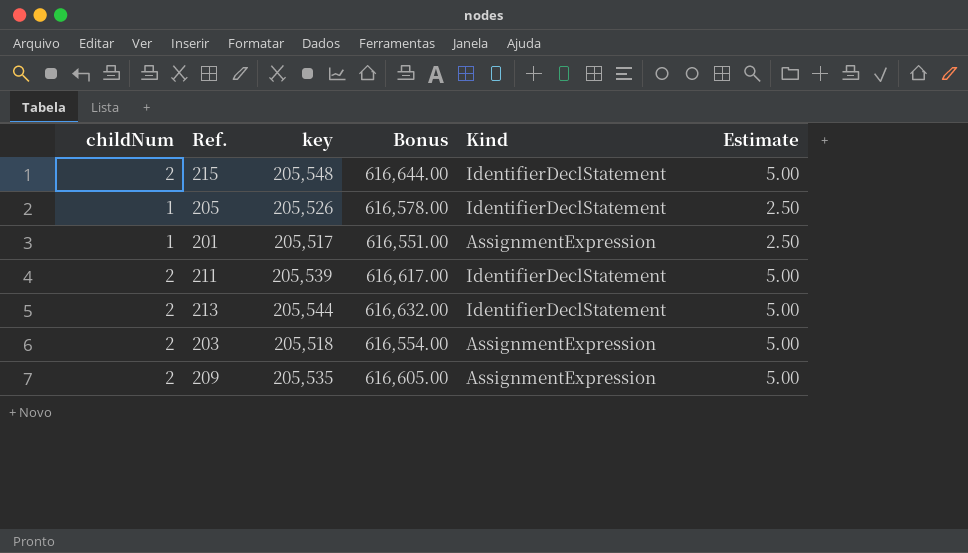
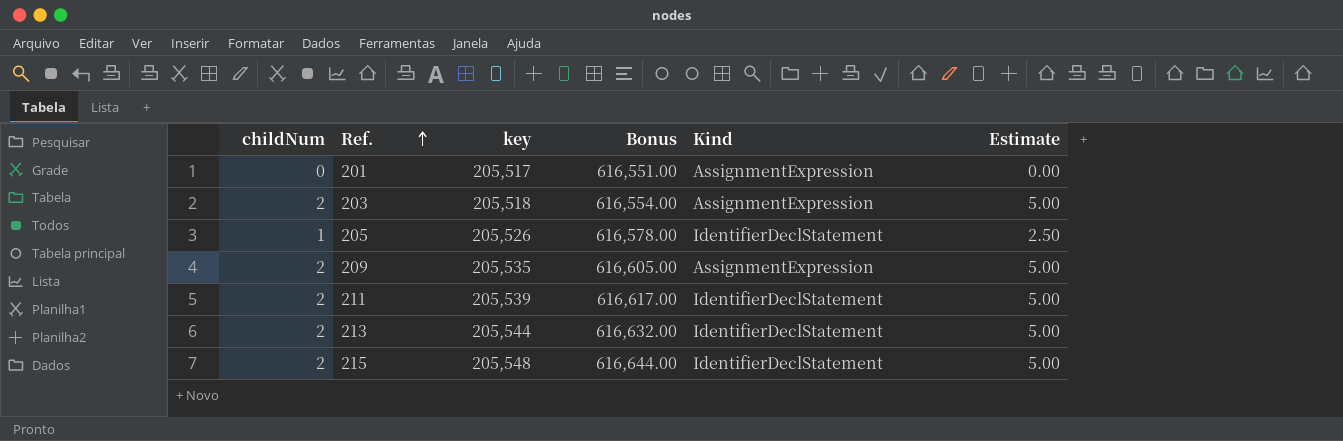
row order: none -> Ref. ascending
201 | childNum: 1 -> 0
201 | Estimate: 2.50 -> 0.00

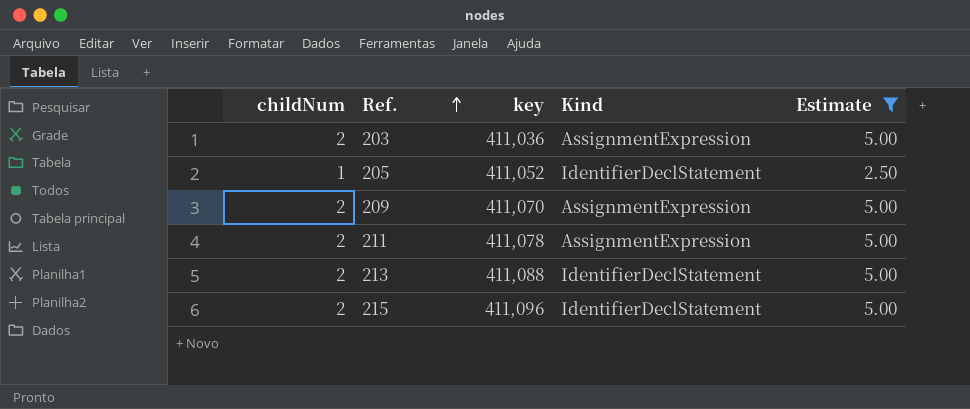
filter: none -> Estimate != 0.00
column Bonus | formula: [key] * 3 -> none
203 | key: 205,518 -> 411,036
205 | key: 205,526 -> 411,052
209 | key: 205,535 -> 411,070
211 | key: 205,539 -> 411,078
211 | Kind: IdentifierDeclStatement -> AssignmentExpression
213 | key: 205,544 -> 411,088
215 | key: 205,548 -> 411,096

